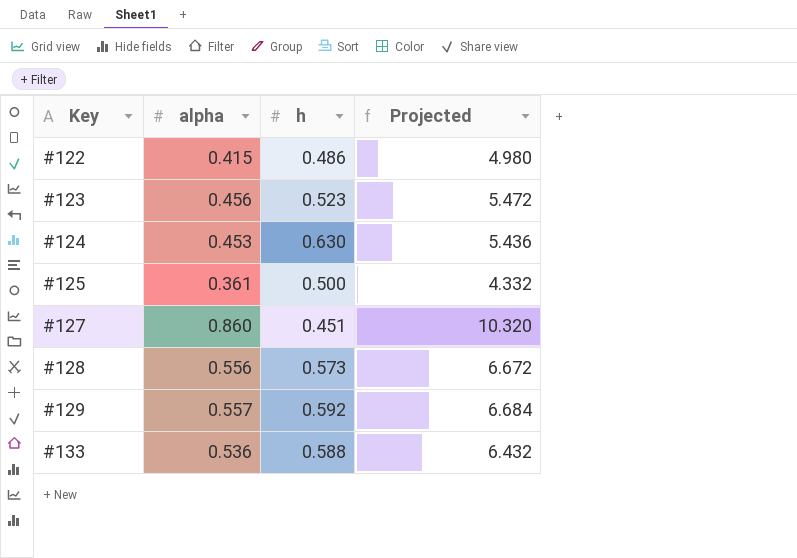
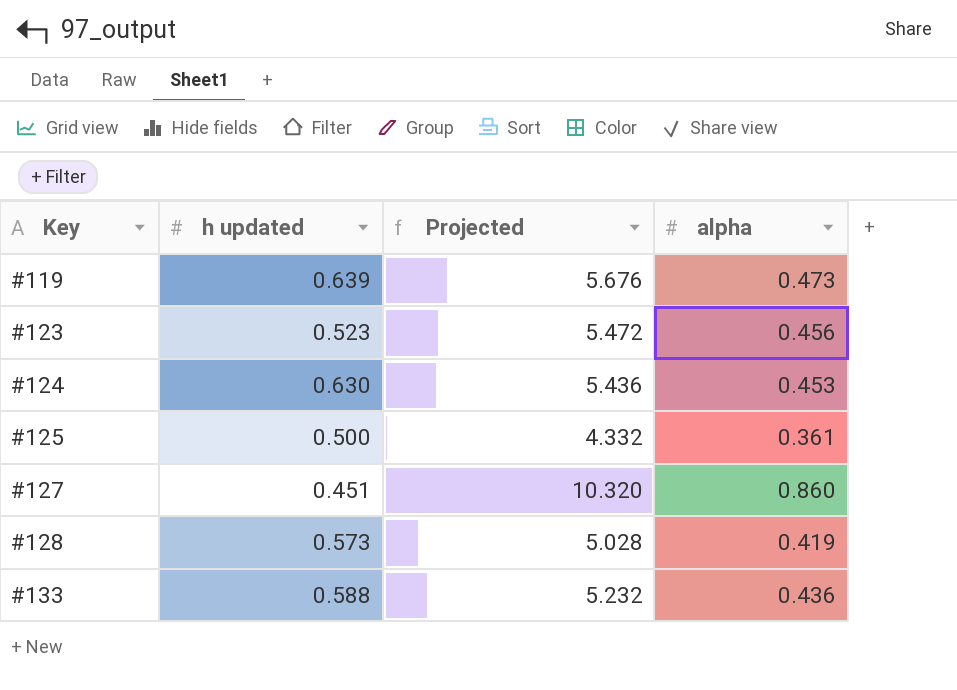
column name: h -> h updated
column alpha | position: 2 -> 4
row #122: 0.415 | 0.486 | 4.980 -> none
row #129: 0.557 | 0.592 | 6.684 -> none
row #119: none -> 0.639 | 5.676 | 0.473
#128 | Projected: 6.672 -> 5.028
#128 | alpha: 0.556 -> 0.419
#133 | Projected: 6.432 -> 5.232
#133 | alpha: 0.536 -> 0.436

